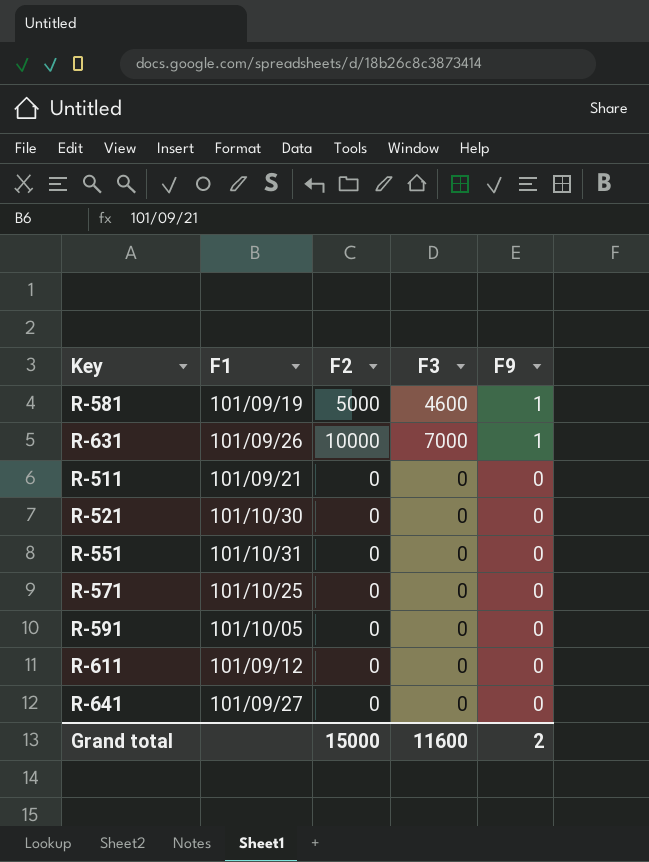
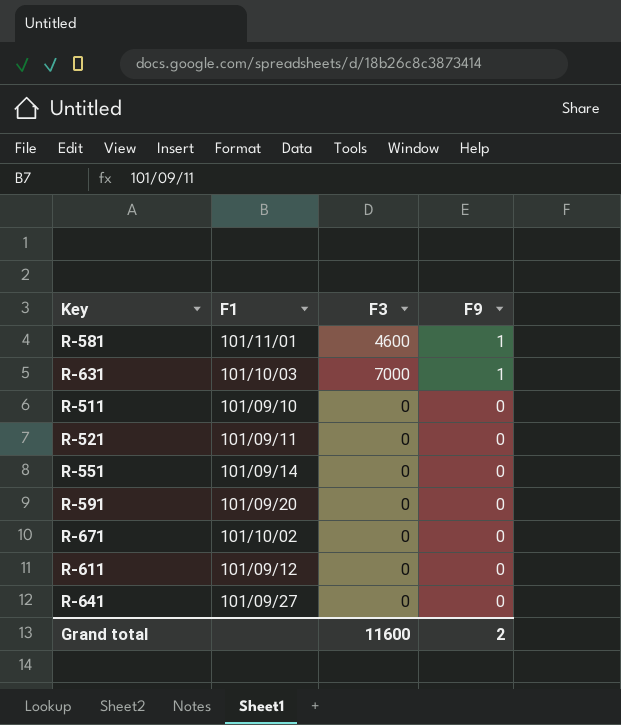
column F2 | position: 3 -> none
row R-571: 101/10/25 | 0 | 0 | 0 -> none
R-581 | F1: 101/09/19 -> 101/11/01
R-631 | F1: 101/09/26 -> 101/10/03
R-511 | F1: 101/09/21 -> 101/09/10
R-521 | F1: 101/10/30 -> 101/09/11
R-551 | F1: 101/10/31 -> 101/09/14
R-591 | F1: 101/10/05 -> 101/09/20
row R-671: none -> 101/10/02 | 0 | 0

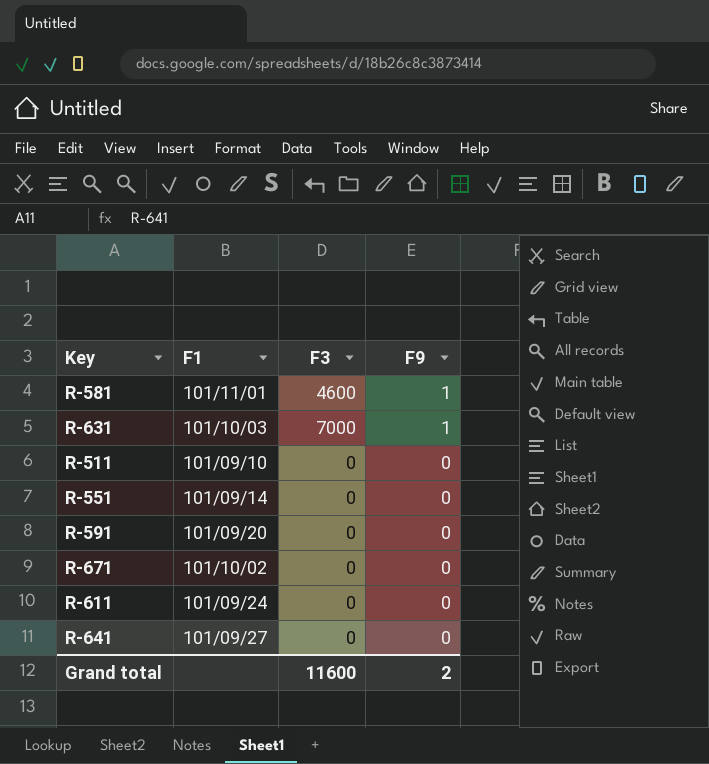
row R-521: 101/09/11 | 0 | 0 -> none
R-611 | F1: 101/09/12 -> 101/09/24

